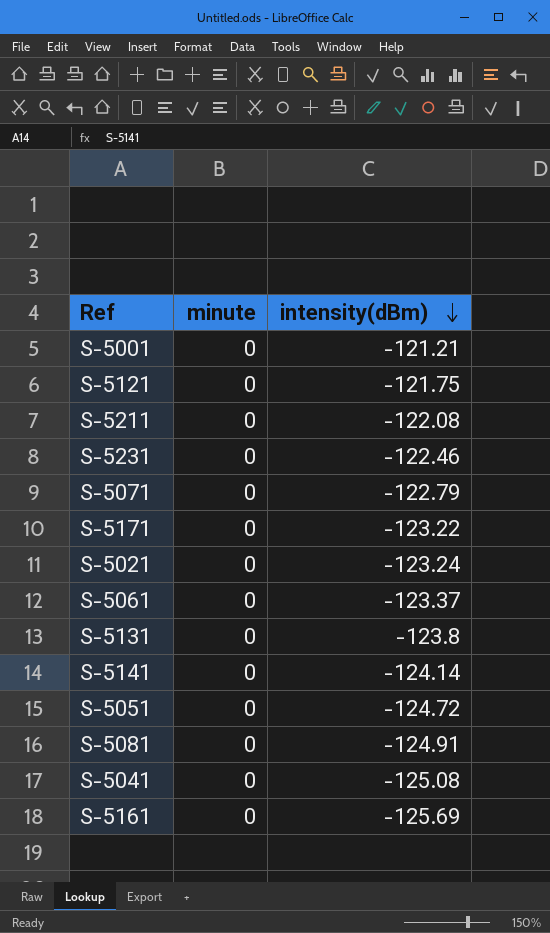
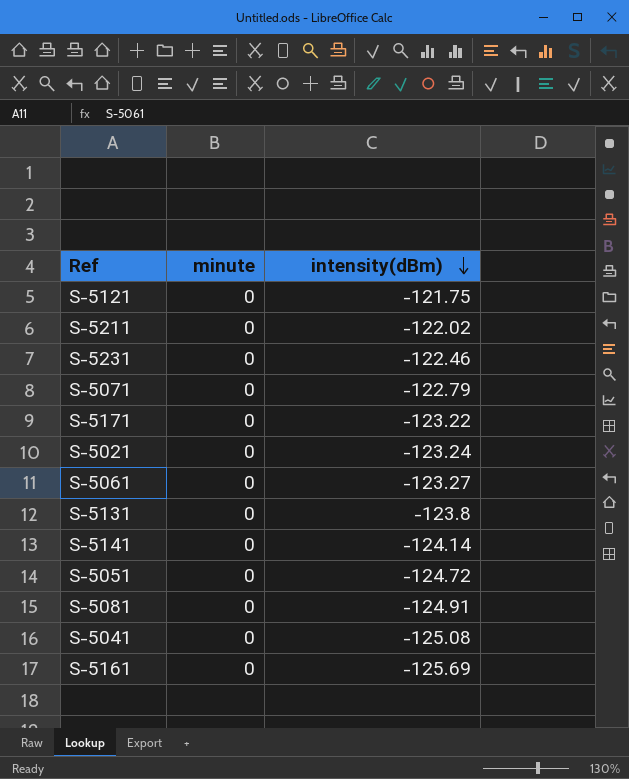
row S-5001: 0 | -121.21 -> none
S-5211 | intensity(dBm): -122.08 -> -122.02
S-5061 | intensity(dBm): -123.37 -> -123.27

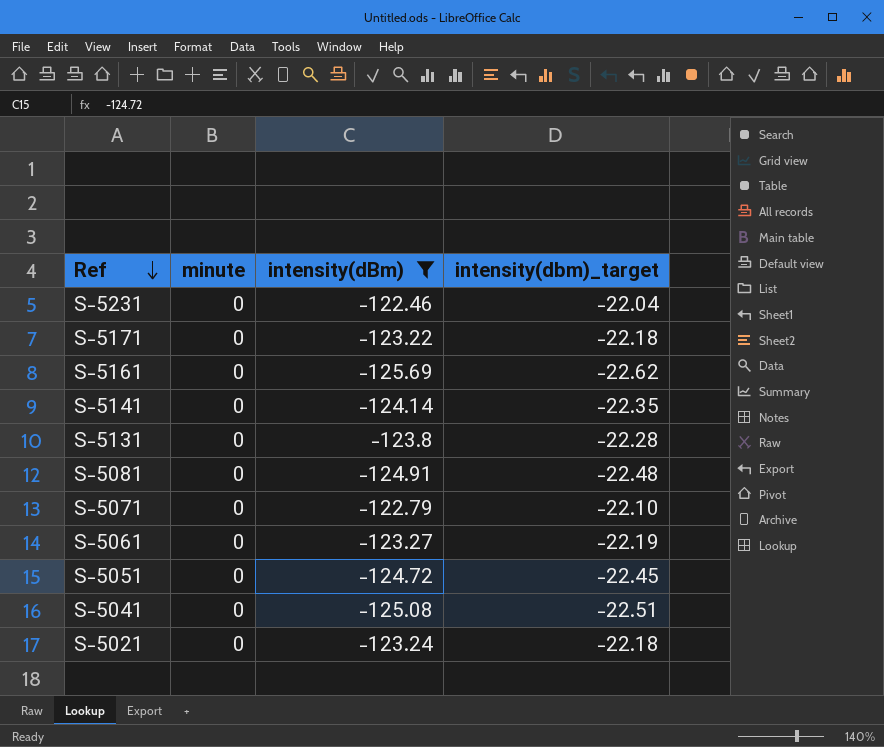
filter: none -> intensity(dBm) <= -122.46
row order: intensity(dBm) descending -> Ref descending
column intensity(dbm)_target | formula: none -> [intensity(dBm)] * 0.18

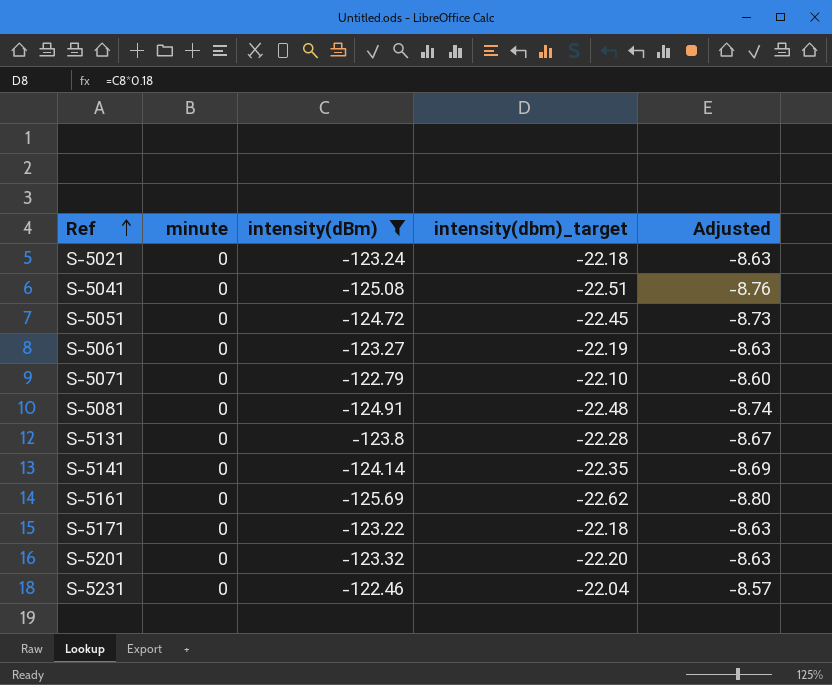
row order: Ref descending -> Ref ascending
column Adjusted | formula: none -> [intensity(dBm)] * 0.07
row S-5201: none -> 0 | -123.32 | -22.20 | -8.63

